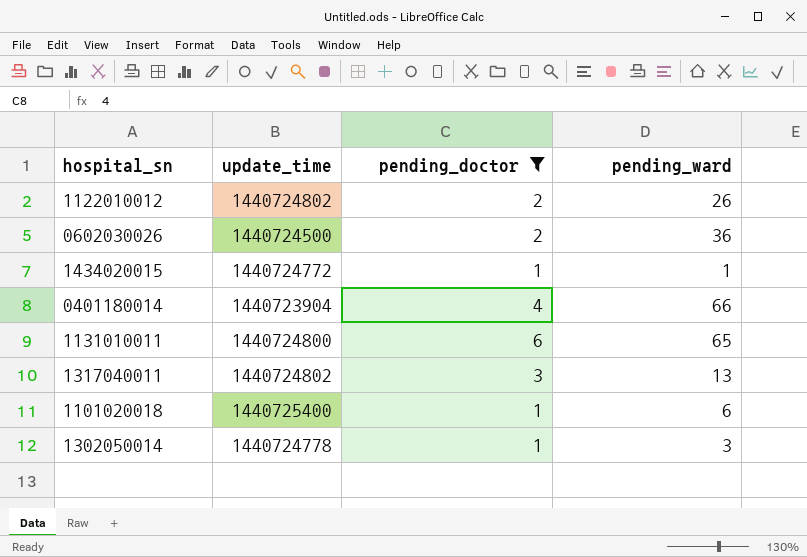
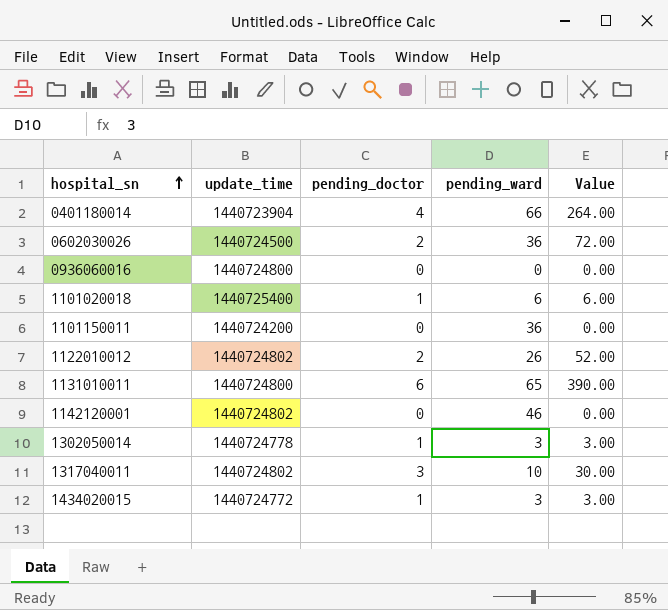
filter: pending_doctor != 0 -> none
row order: none -> hospital_sn ascending
column Value | formula: none -> [pending_doctor] * [pending_ward]
1317040011 | pending_ward: 13 -> 10
1434020015 | pending_ward: 1 -> 3

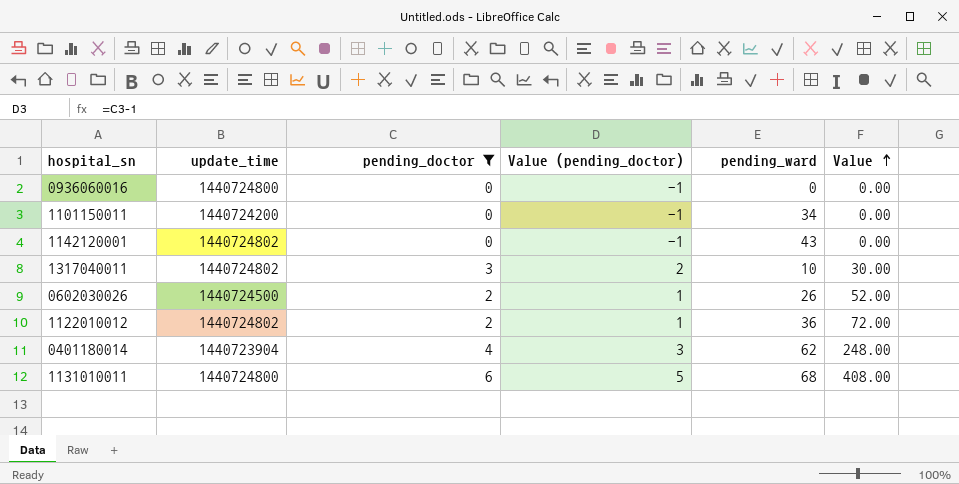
filter: none -> pending_doctor != 1
row order: hospital_sn ascending -> Value ascending
column Value (pending_doctor) | formula: none -> [pending_doctor] - 1
1101150011 | pending_ward: 36 -> 34
1142120001 | pending_ward: 46 -> 43
0602030026 | pending_ward: 36 -> 26
0602030026 | Value: 72.00 -> 52.00
1122010012 | pending_ward: 26 -> 36
1122010012 | Value: 52.00 -> 72.00
0401180014 | pending_ward: 66 -> 62
0401180014 | Value: 264.00 -> 248.00
1131010011 | pending_ward: 65 -> 68
1131010011 | Value: 390.00 -> 408.00

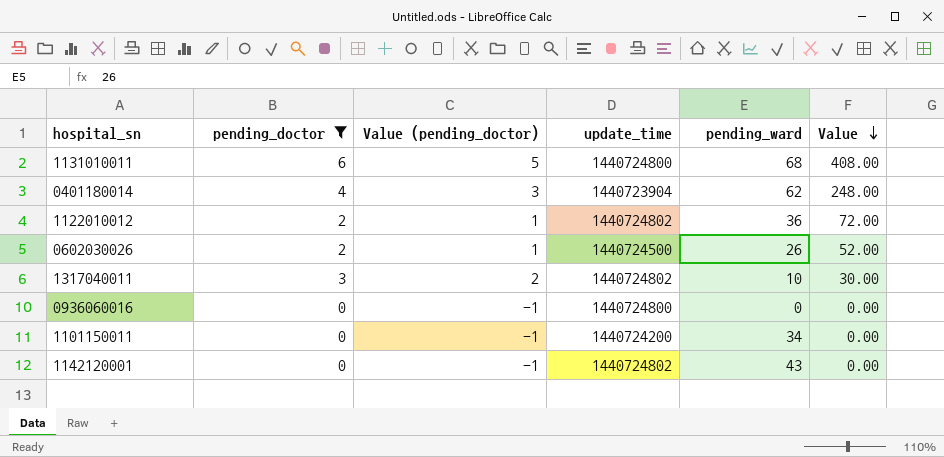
row order: Value ascending -> Value descending
column update_time | position: 2 -> 4

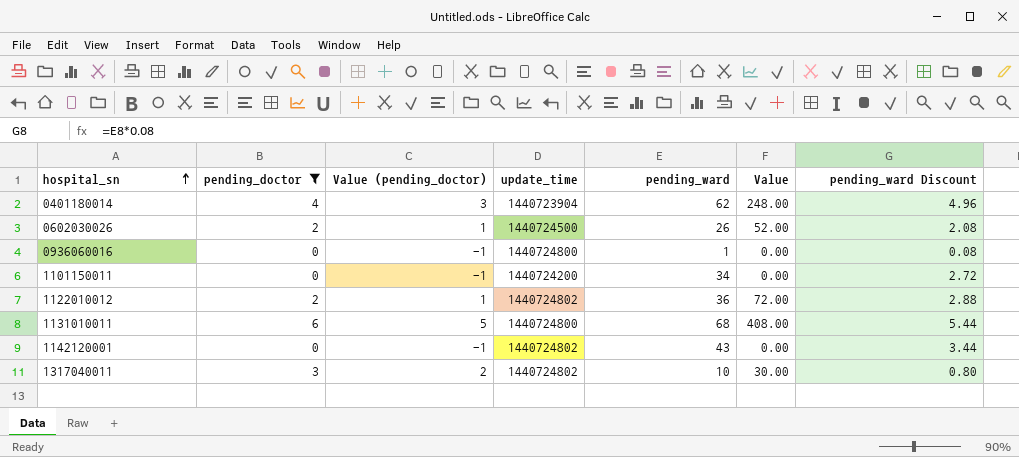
row order: Value descending -> hospital_sn ascending
column pending_ward Discount | formula: none -> [pending_ward] * 0.08
0936060016 | pending_ward: 0 -> 1

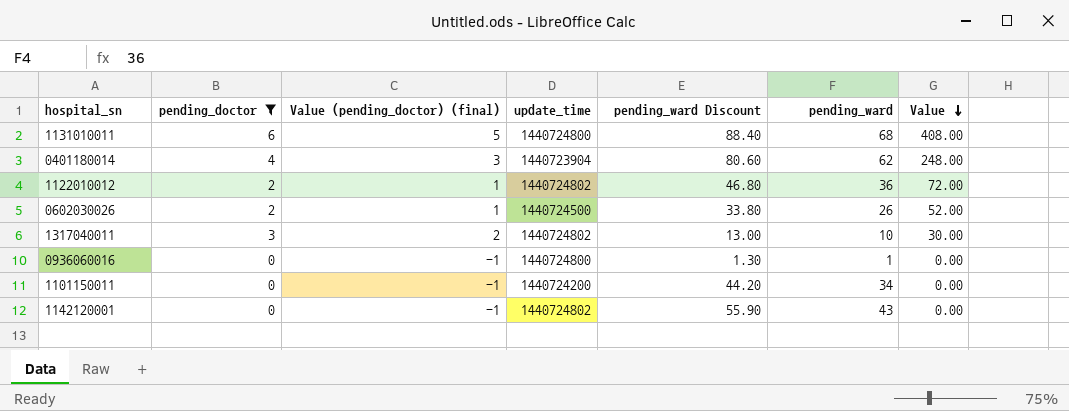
row order: hospital_sn ascending -> Value descending
column name: Value (pending_doctor) -> Value (pending_doctor) (final)
column pending_ward Discount | formula: [pending_ward] * 0.08 -> [pending_ward] * 1.3
column pending_ward Discount | position: 7 -> 5

